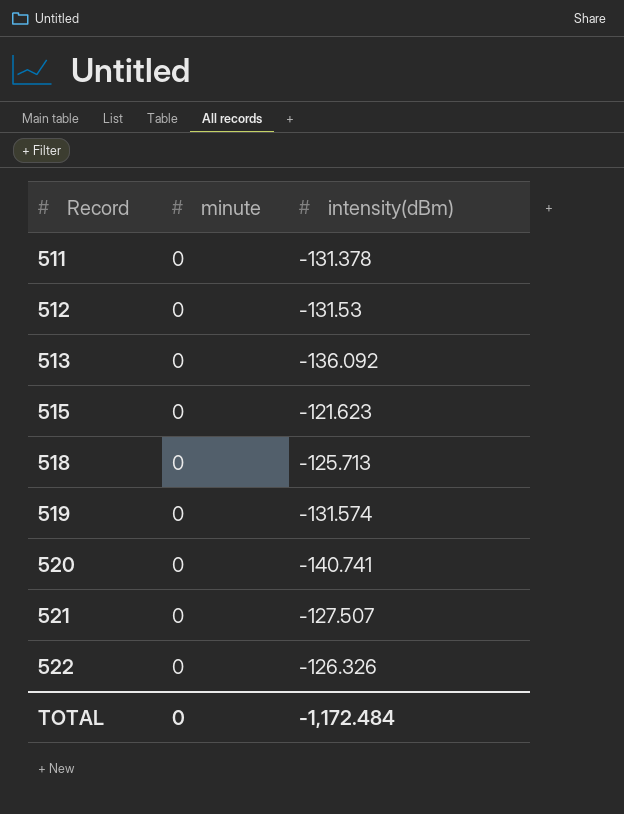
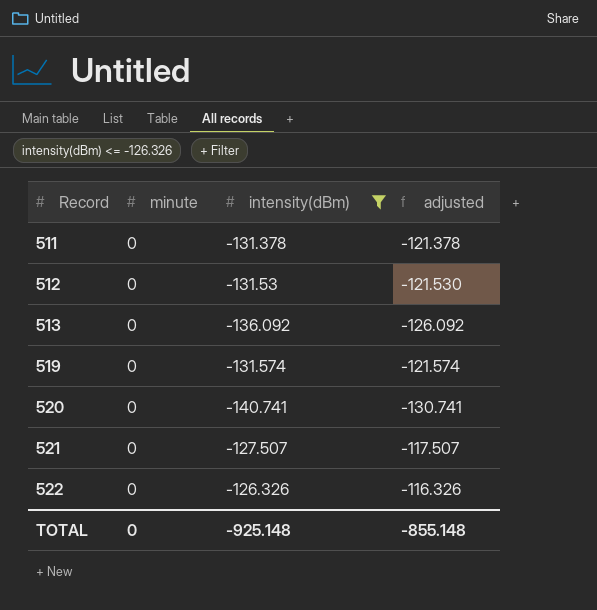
filter: none -> intensity(dBm) <= -126.326
column adjusted | formula: none -> [intensity(dBm)] + 10
TOTAL | intensity(dBm): -1,172.484 -> -925.148

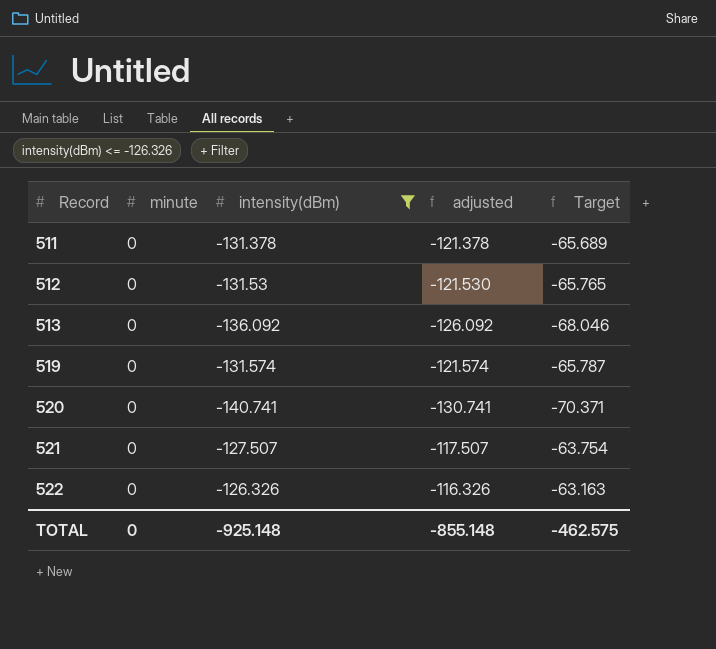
column Target | formula: none -> [intensity(dBm)] * 0.5

